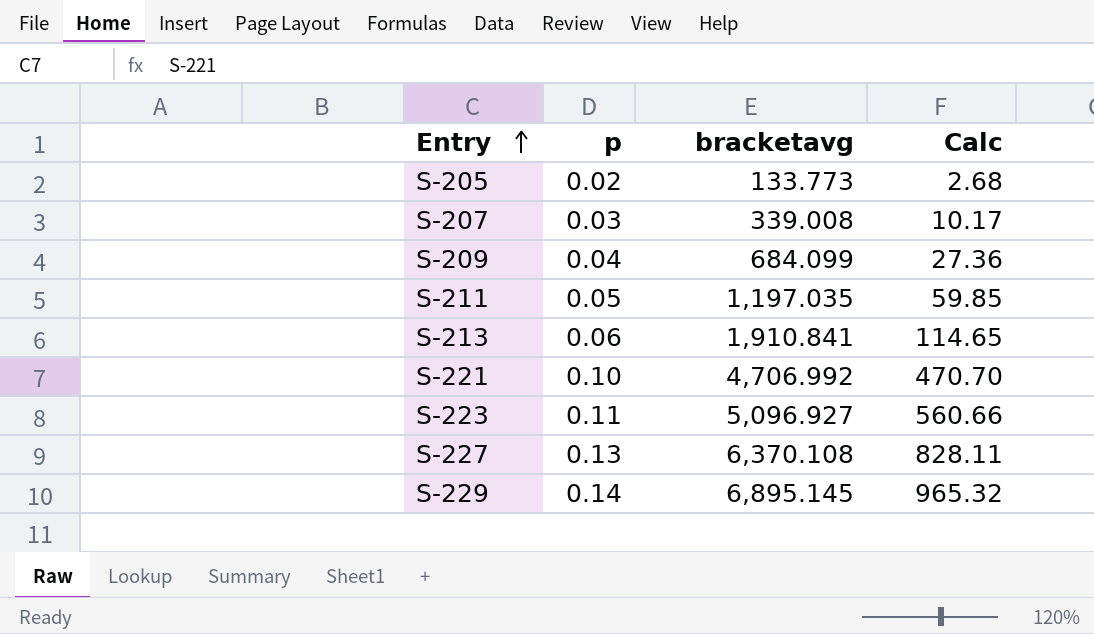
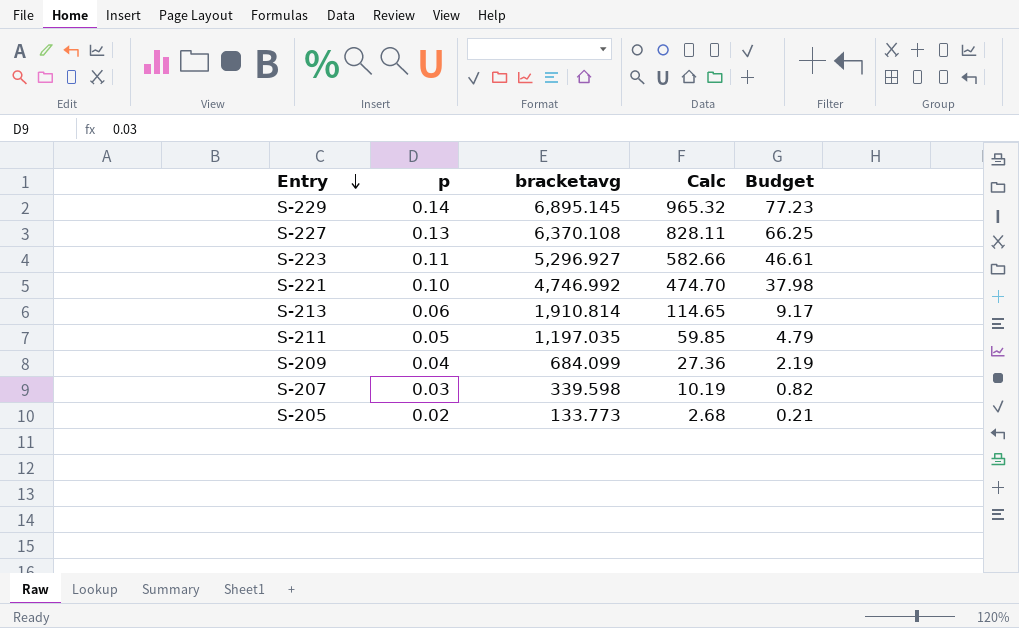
row order: Entry ascending -> Entry descending
column Budget | formula: none -> [Calc] * 0.08
S-223 | bracketavg: 5,096.927 -> 5,296.927
S-223 | Calc: 560.66 -> 582.66
S-221 | bracketavg: 4,706.992 -> 4,746.992
S-221 | Calc: 470.70 -> 474.70
S-213 | bracketavg: 1,910.841 -> 1,910.814
S-207 | bracketavg: 339.008 -> 339.598
S-207 | Calc: 10.17 -> 10.19

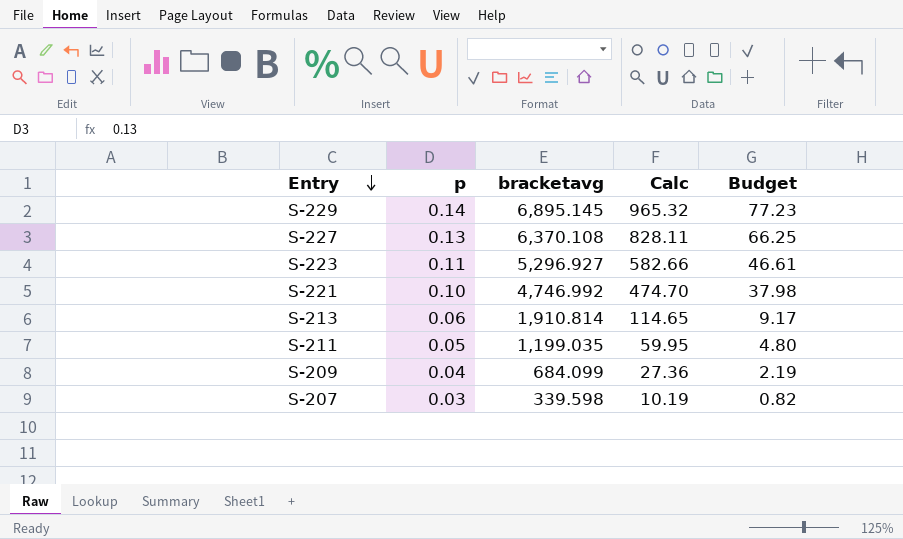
row S-205: 0.02 | 133.773 | 2.68 | 0.21 -> none
S-211 | bracketavg: 1,197.035 -> 1,199.035
S-211 | Calc: 59.85 -> 59.95
S-211 | Budget: 4.79 -> 4.80

